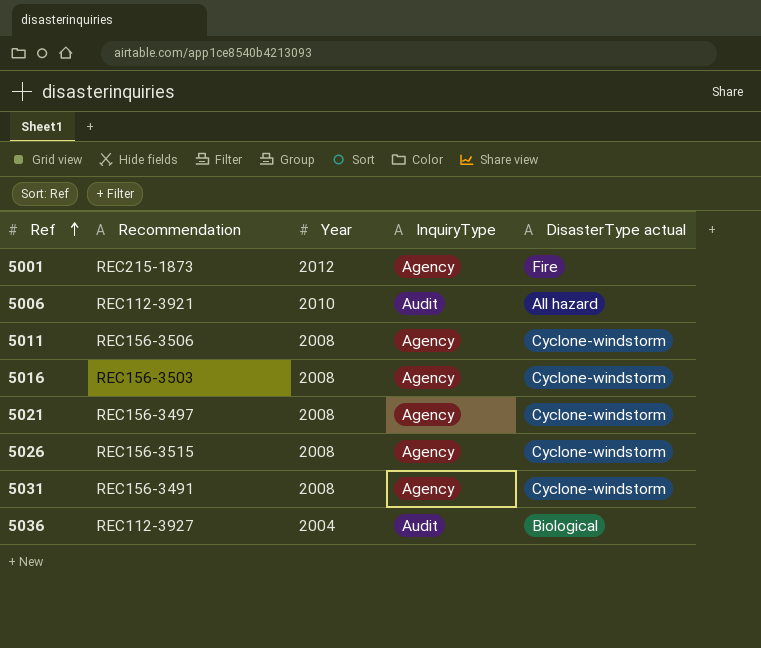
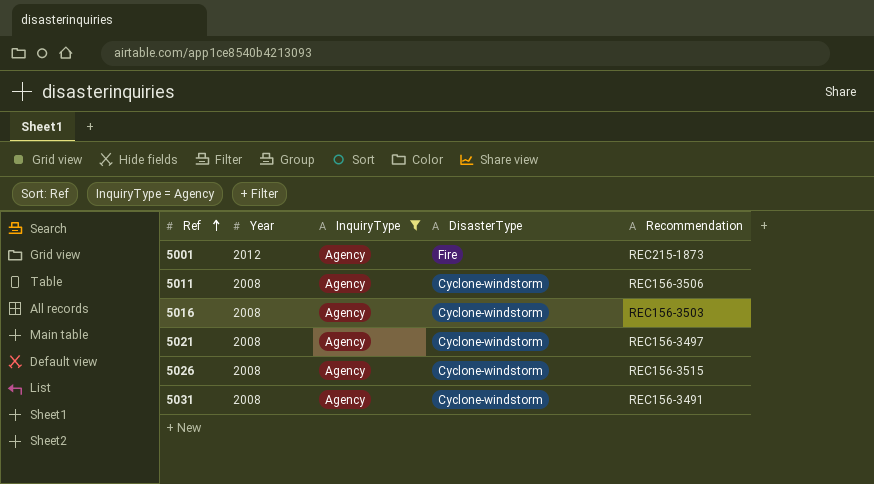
filter: none -> InquiryType = Agency
column name: DisasterType actual -> DisasterType
column Recommendation | position: 2 -> 5

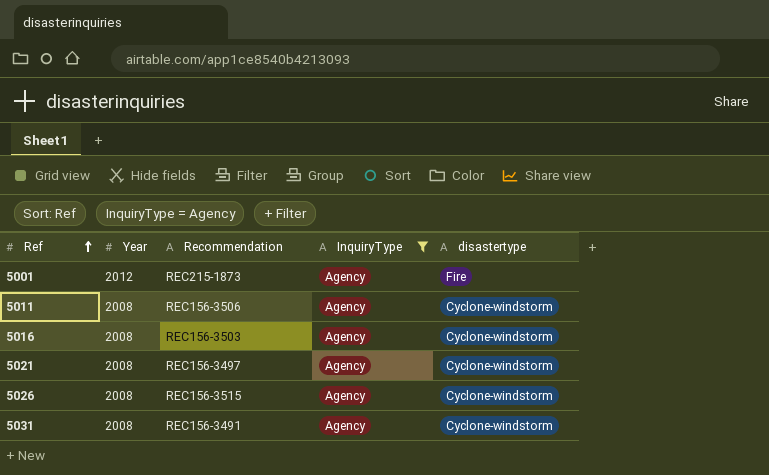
column Recommendation | position: 5 -> 3
column name: DisasterType -> disastertype

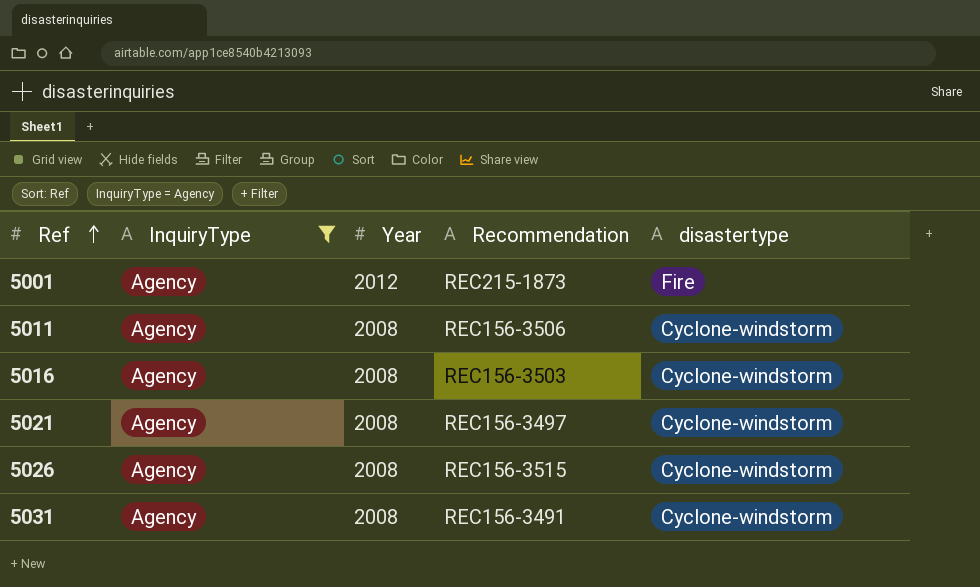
column InquiryType | position: 4 -> 2

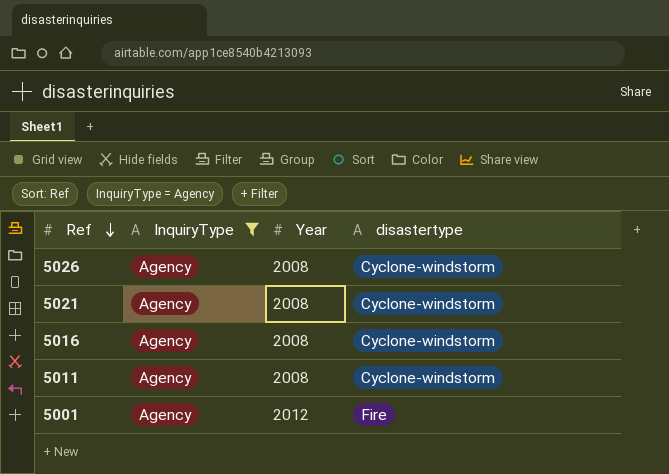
row order: Ref ascending -> Ref descending
column Recommendation | position: 4 -> none
row 5031: Agency | 2008 | REC156-3491 | Cyclone-windstorm -> none

